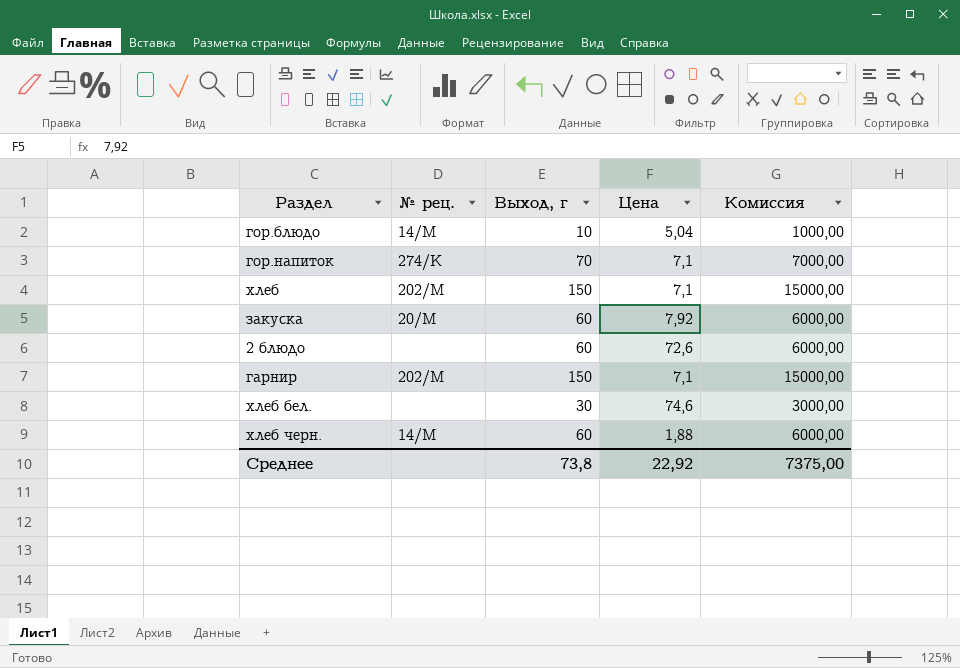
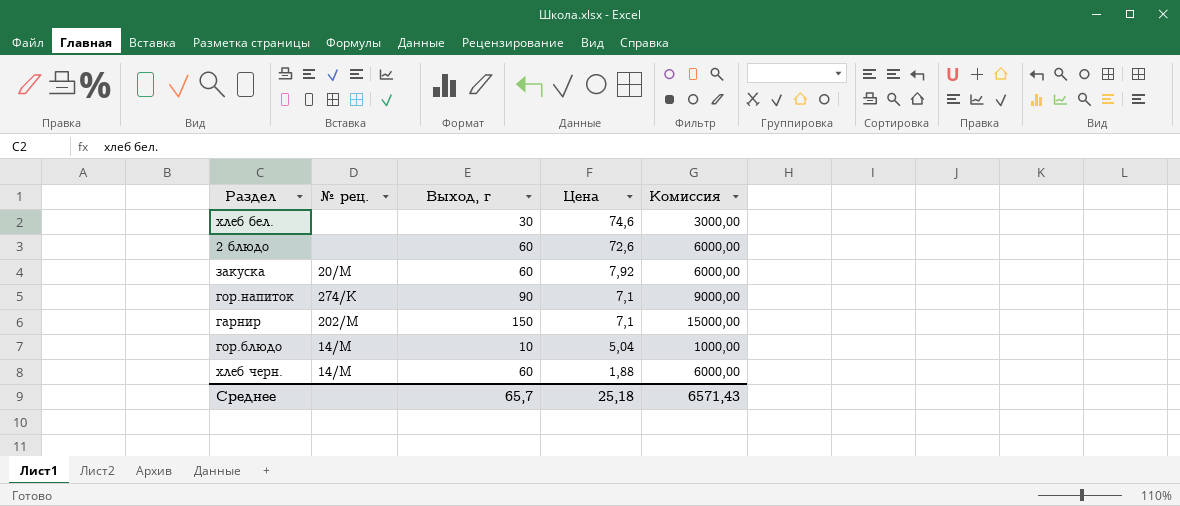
row order: none -> Цена descending
row хлеб: 202/М | 150 | 7,1 | 15000,00 -> none
гор.напиток | Выход, г: 70 -> 90
гор.напиток | Комиссия: 7000,00 -> 9000,00
Среднее | Выход, г: 73,8 -> 65,7
Среднее | Цена: 22,92 -> 25,18
Среднее | Комиссия: 7375,00 -> 6571,43

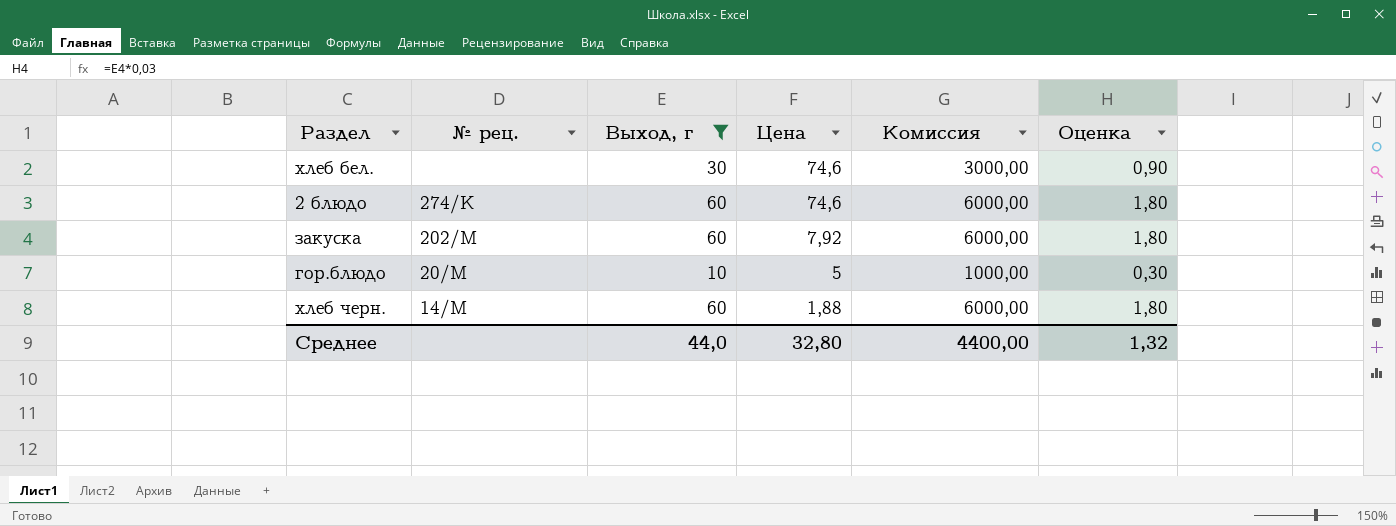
filter: none -> Выход, г <= 60
column Оценка | formula: none -> [Выход, г] * 0,03
2 блюдо | № рец.: none -> 274/К
2 блюдо | Цена: 72,6 -> 74,6
закуска | № рец.: 20/М -> 202/М
гор.блюдо | № рец.: 14/М -> 20/М
гор.блюдо | Цена: 5,04 -> 5
Среднее | Выход, г: 65,7 -> 44,0
Среднее | Цена: 25,18 -> 32,80
Среднее | Комиссия: 6571,43 -> 4400,00

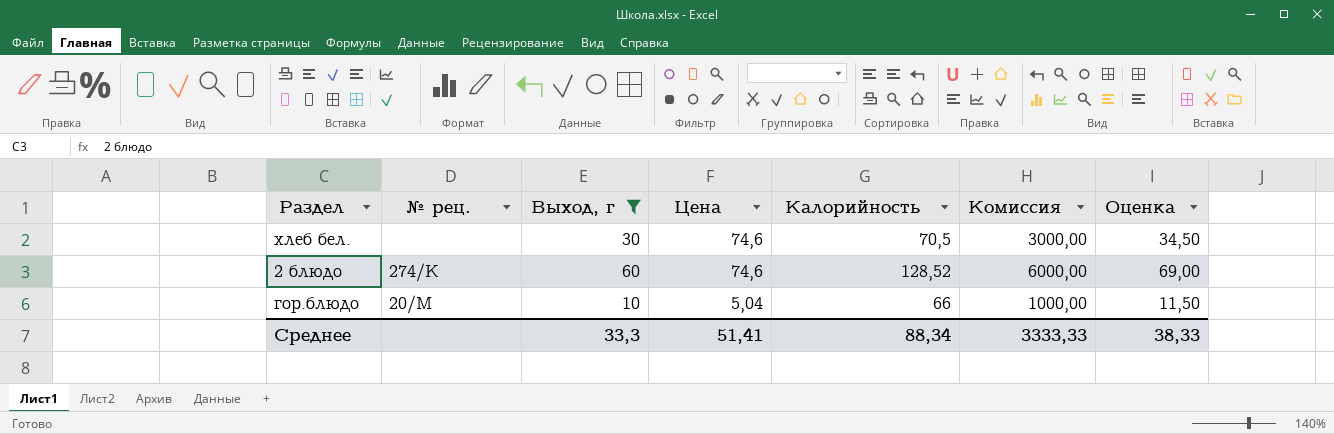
column Калорийность | position: none -> 5
column Оценка | formula: [Выход, г] * 0,03 -> [Выход, г] * 1,15
row закуска: 202/М | 60 | 7,92 | 6000,00 | 1,80 -> none
row хлеб черн.: 14/М | 60 | 1,88 | 6000,00 | 1,80 -> none
гор.блюдо | Цена: 5 -> 5,04
Среднее | Выход, г: 44,0 -> 33,3
Среднее | Цена: 32,80 -> 51,41
Среднее | Комиссия: 4400,00 -> 3333,33
Среднее | Оценка: 1,32 -> 38,33

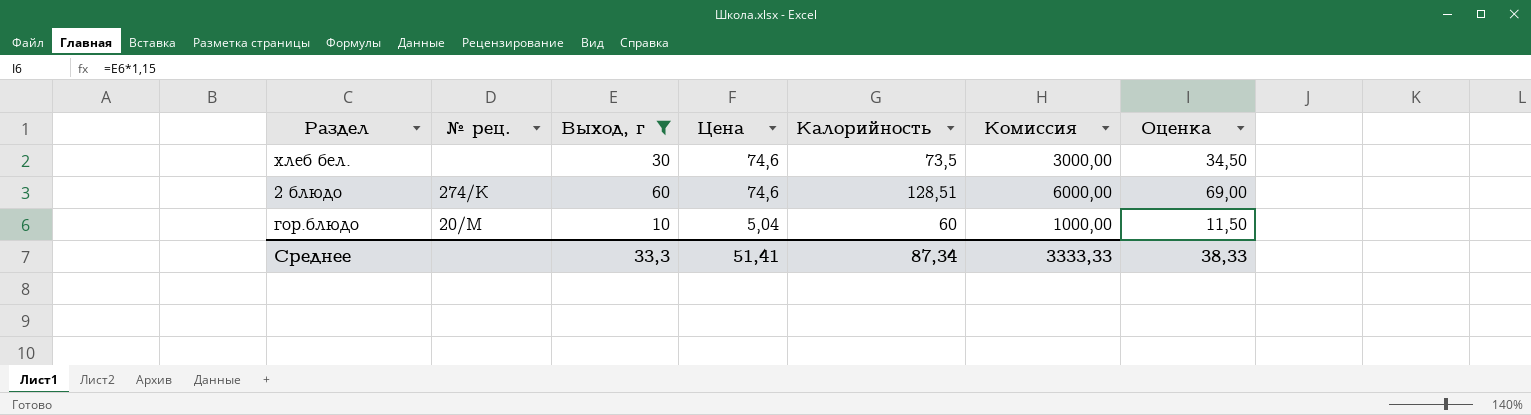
хлеб бел. | Калорийность: 70,5 -> 73,5
2 блюдо | Калорийность: 128,52 -> 128,51
гор.блюдо | Калорийность: 66 -> 60
Среднее | Калорийность: 88,34 -> 87,34

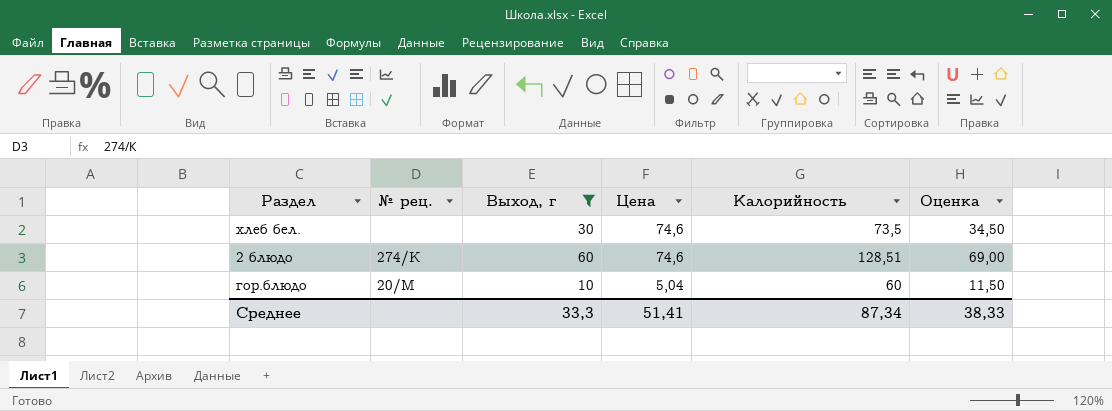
column Комиссия | formula: [Выход, г] * 100 -> none

